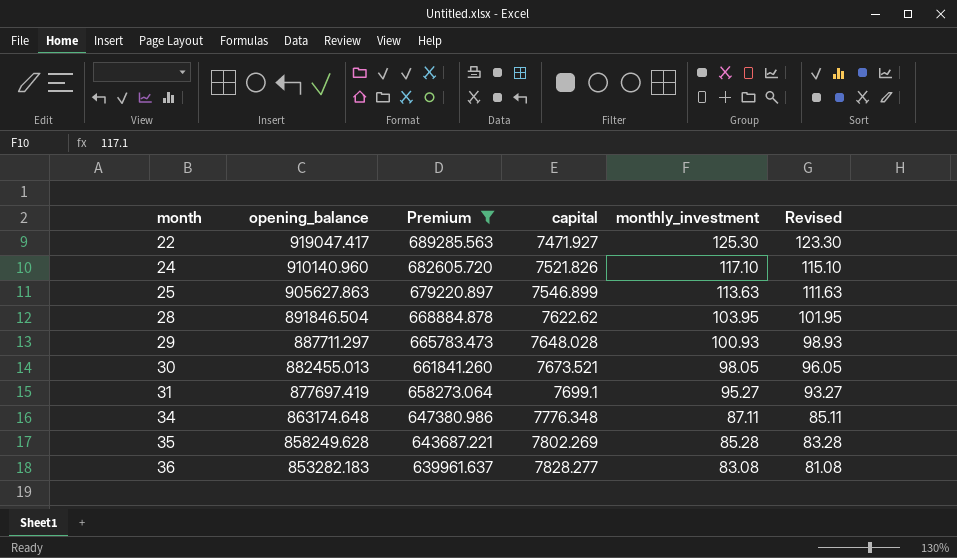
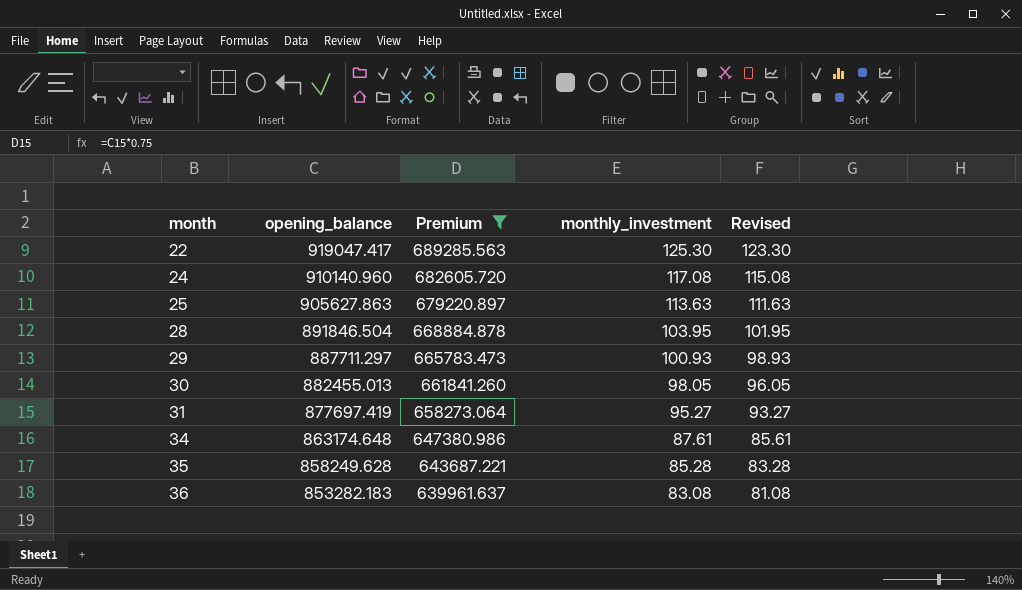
column capital | position: 4 -> none
24 | monthly_investment: 117.10 -> 117.08
24 | Revised: 115.10 -> 115.08
34 | monthly_investment: 87.11 -> 87.61
34 | Revised: 85.11 -> 85.61

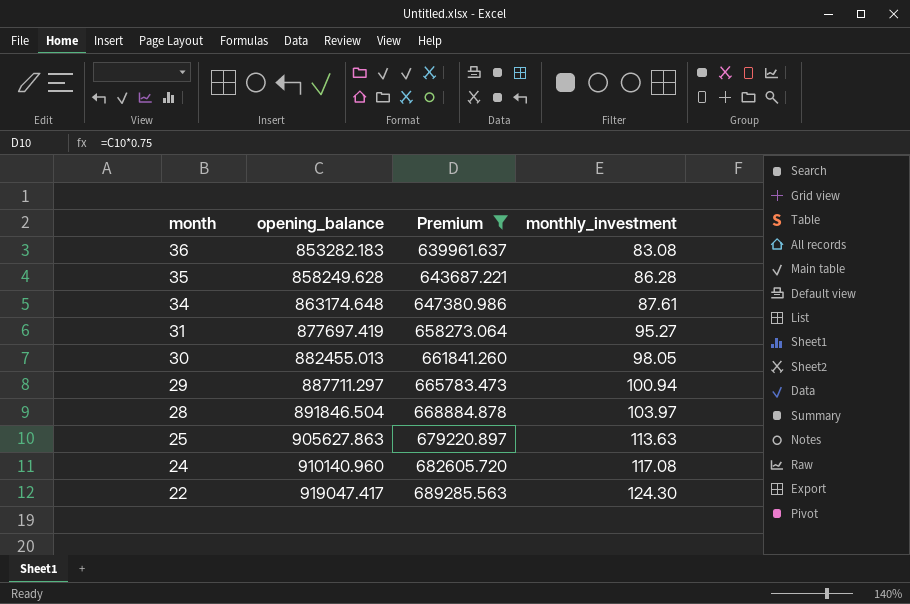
row order: month ascending -> month descending
column Revised | formula: [monthly_investment] - 2 -> none
35 | monthly_investment: 85.28 -> 86.28
29 | monthly_investment: 100.93 -> 100.94
28 | monthly_investment: 103.95 -> 103.97
22 | monthly_investment: 125.30 -> 124.30

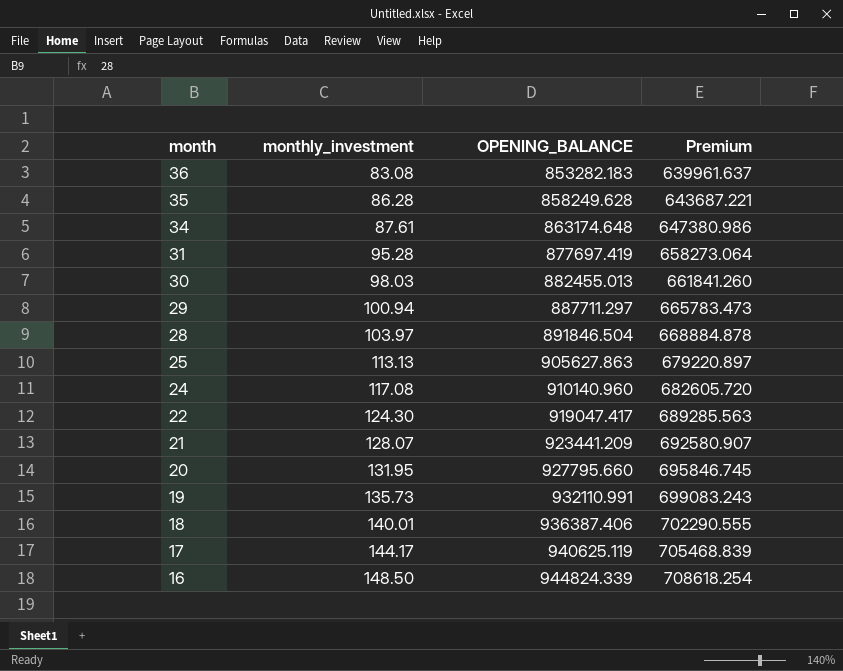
filter: Premium <= 689285.563 -> none
column monthly_investment | position: 4 -> 2
column name: opening_balance -> OPENING_BALANCE
31 | monthly_investment: 95.27 -> 95.28
30 | monthly_investment: 98.05 -> 98.03
25 | monthly_investment: 113.63 -> 113.13

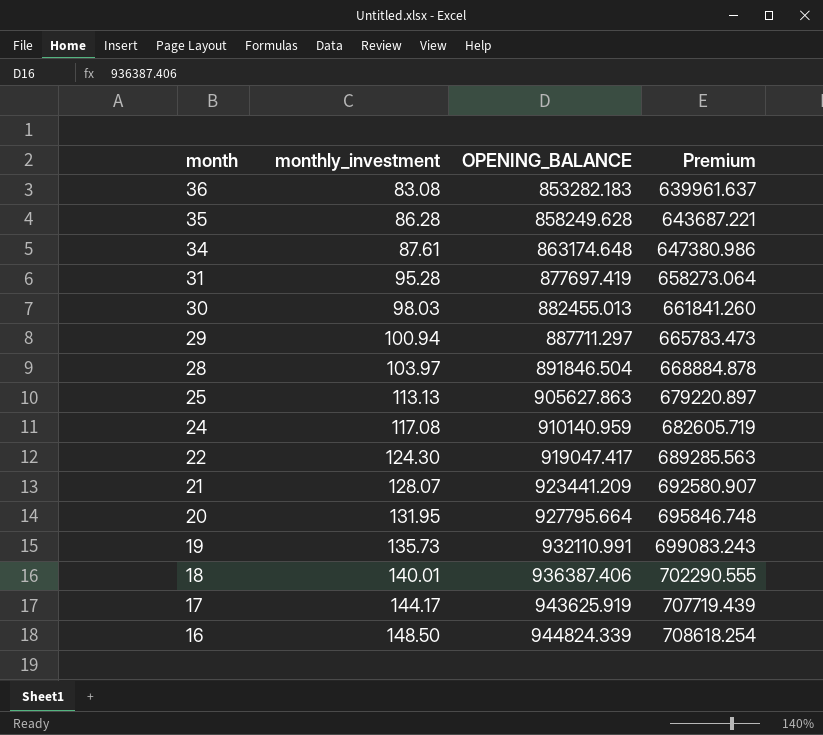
24 | OPENING_BALANCE: 910140.960 -> 910140.959
24 | Premium: 682605.720 -> 682605.719
20 | OPENING_BALANCE: 927795.660 -> 927795.664
20 | Premium: 695846.745 -> 695846.748
17 | OPENING_BALANCE: 940625.119 -> 943625.919
17 | Premium: 705468.839 -> 707719.439

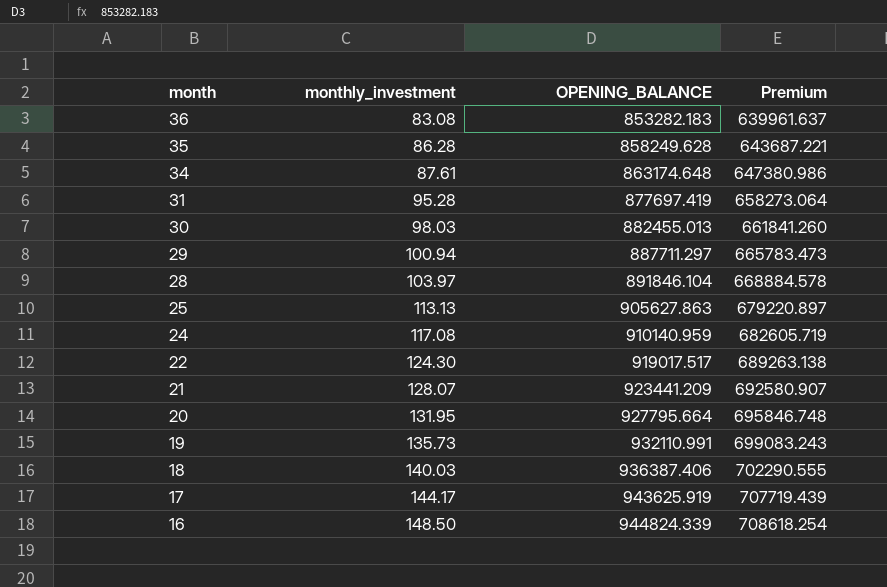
28 | OPENING_BALANCE: 891846.504 -> 891846.104
28 | Premium: 668884.878 -> 668884.578
22 | OPENING_BALANCE: 919047.417 -> 919017.517
22 | Premium: 689285.563 -> 689263.138
18 | monthly_investment: 140.01 -> 140.03

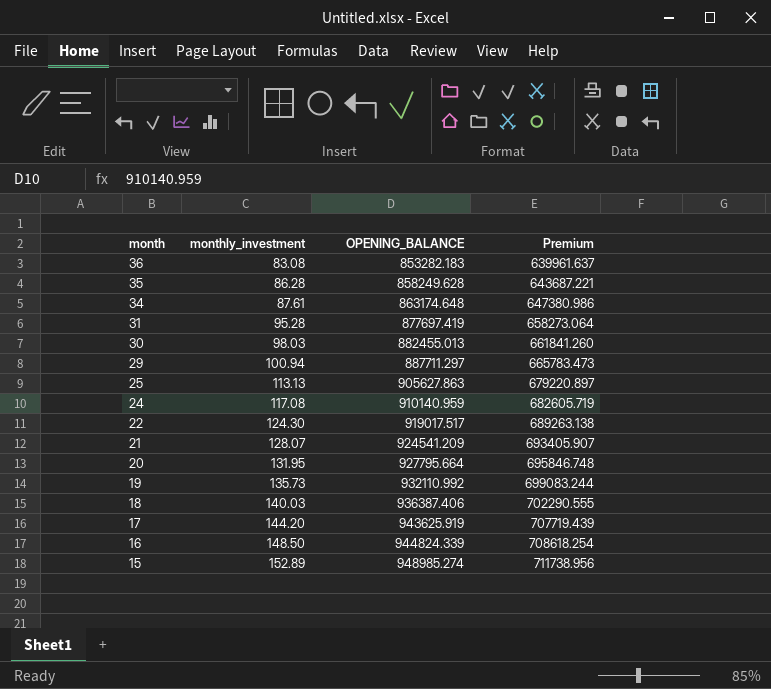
row 28: 103.97 | 891846.104 | 668884.578 -> none
21 | OPENING_BALANCE: 923441.209 -> 924541.209
21 | Premium: 692580.907 -> 693405.907
19 | OPENING_BALANCE: 932110.991 -> 932110.992
19 | Premium: 699083.243 -> 699083.244
17 | monthly_investment: 144.17 -> 144.20
row 15: none -> 152.89 | 948985.274 | 711738.956

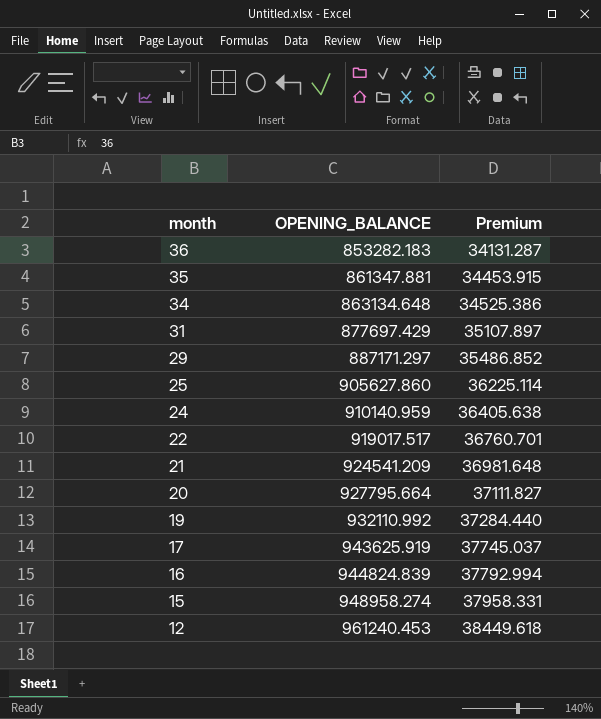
column monthly_investment | position: 2 -> none
column Premium | formula: [OPENING_BALANCE] * 0.75 -> [OPENING_BALANCE] * 0.04
row 30: 98.03 | 882455.013 | 661841.260 -> none
row 18: 140.03 | 936387.406 | 702290.555 -> none
35 | OPENING_BALANCE: 858249.628 -> 861347.881
34 | OPENING_BALANCE: 863174.648 -> 863134.648
31 | OPENING_BALANCE: 877697.419 -> 877697.429
29 | OPENING_BALANCE: 887711.297 -> 887171.297
25 | OPENING_BALANCE: 905627.863 -> 905627.860
16 | OPENING_BALANCE: 944824.339 -> 944824.839
15 | OPENING_BALANCE: 948985.274 -> 948958.274
row 12: none -> 961240.453 | 38449.618

